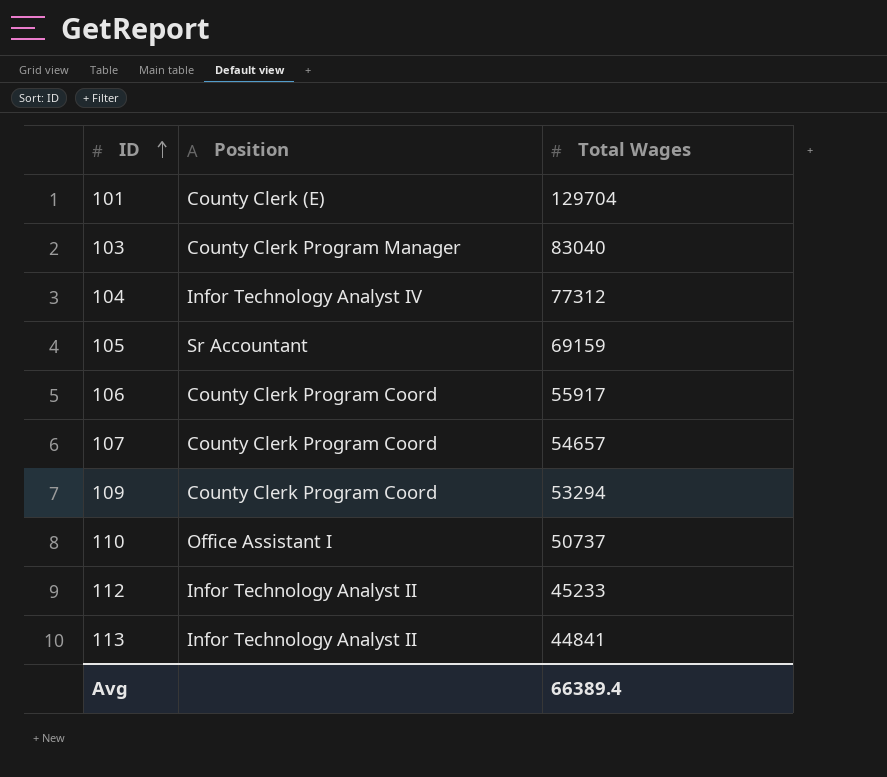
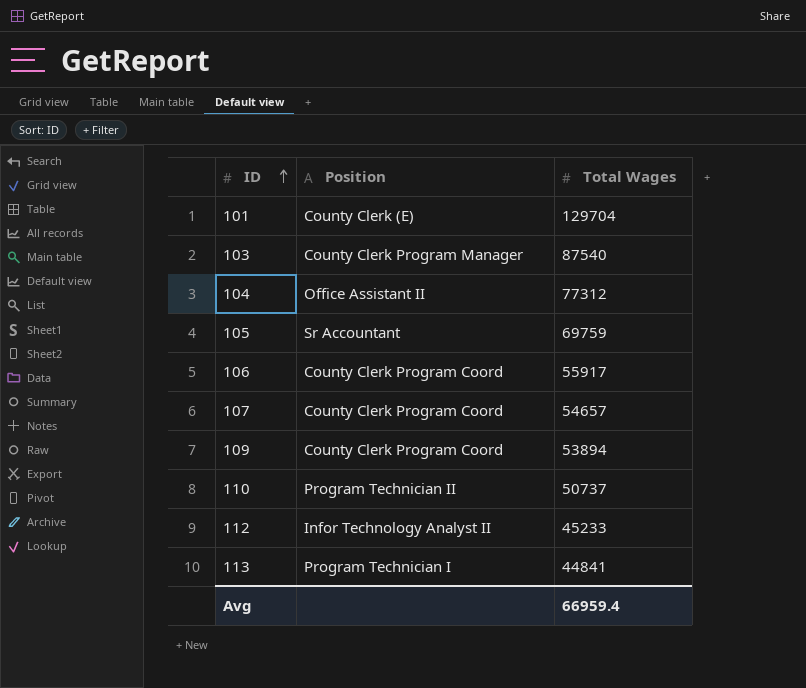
103 | Total Wages: 83040 -> 87540
104 | Position: Infor Technology Analyst IV -> Office Assistant II
105 | Total Wages: 69159 -> 69759
109 | Total Wages: 53294 -> 53894
110 | Position: Office Assistant I -> Program Technician II
113 | Position: Infor Technology Analyst II -> Program Technician I
Avg | Total Wages: 66389.4 -> 66959.4

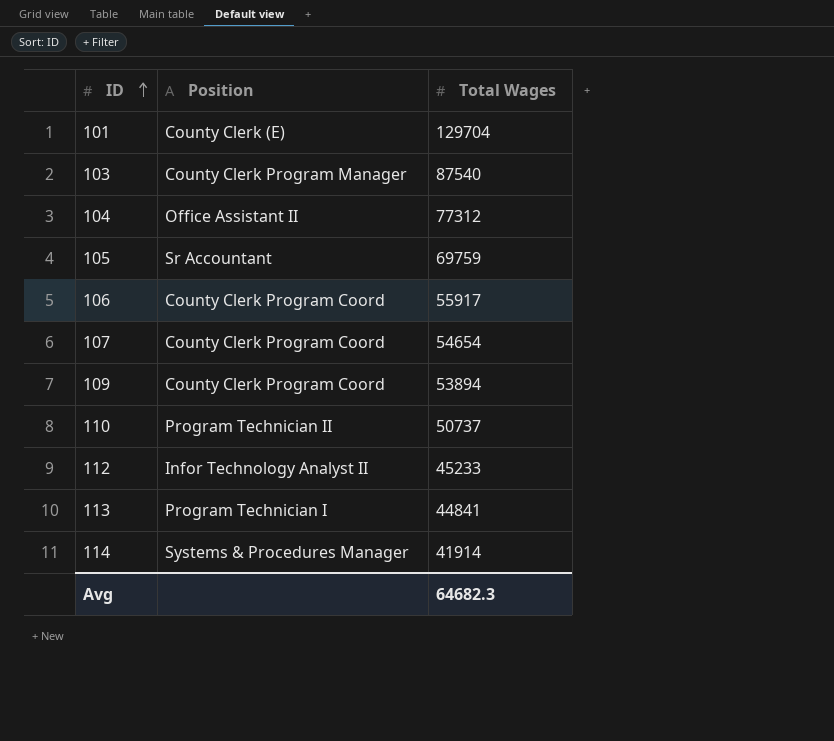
107 | Total Wages: 54657 -> 54654
row 114: none -> Systems & Procedures Manager | 41914
Avg | Total Wages: 66959.4 -> 64682.3

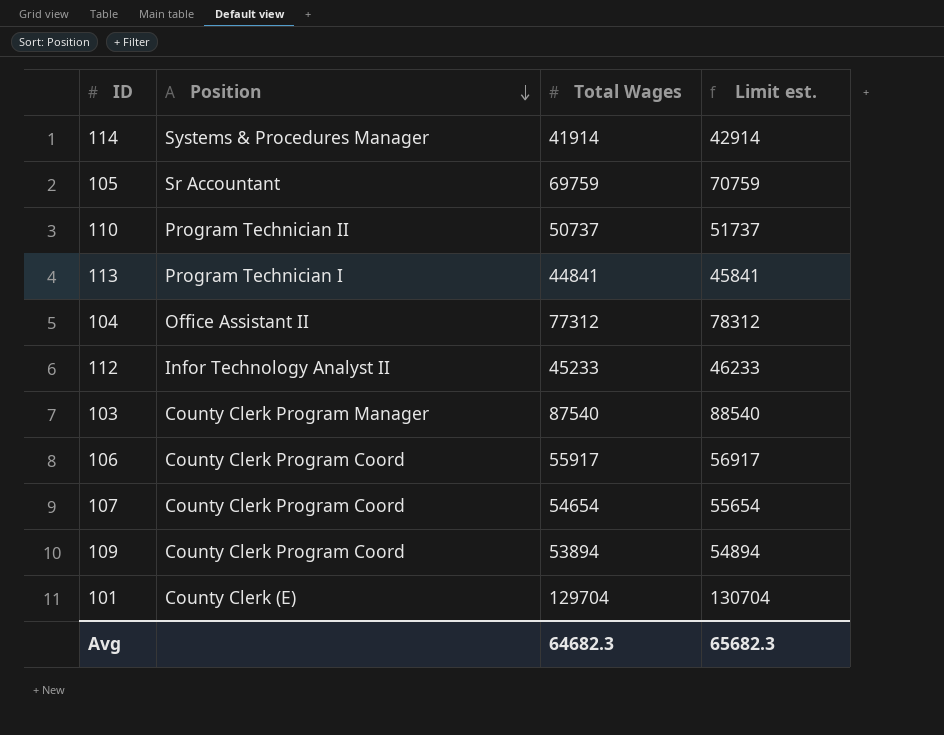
row order: ID ascending -> Position descending
column Limit est. | formula: none -> [Total Wages] + 1000

